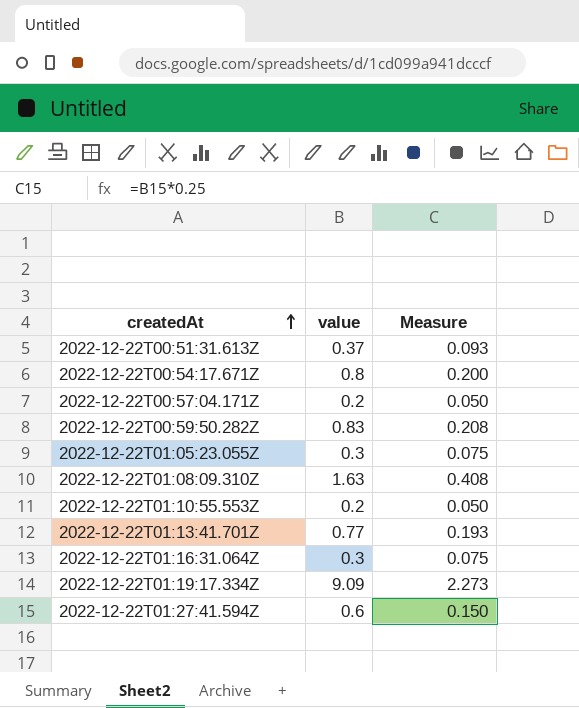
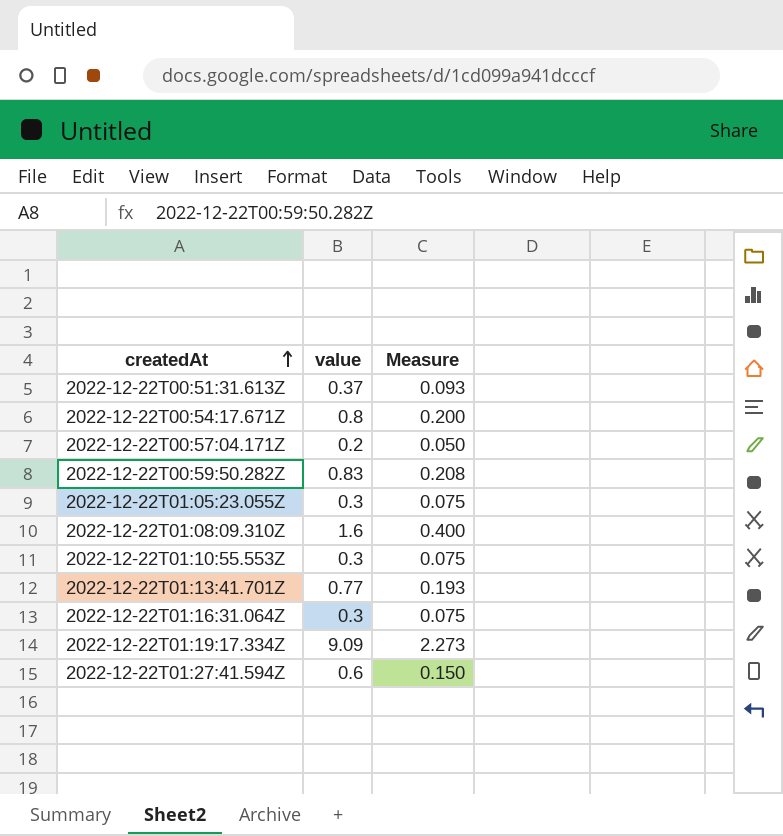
2022-12-22T01:08:09.310Z | value: 1.63 -> 1.6
2022-12-22T01:08:09.310Z | Measure: 0.408 -> 0.400
2022-12-22T01:10:55.553Z | value: 0.2 -> 0.3
2022-12-22T01:10:55.553Z | Measure: 0.050 -> 0.075

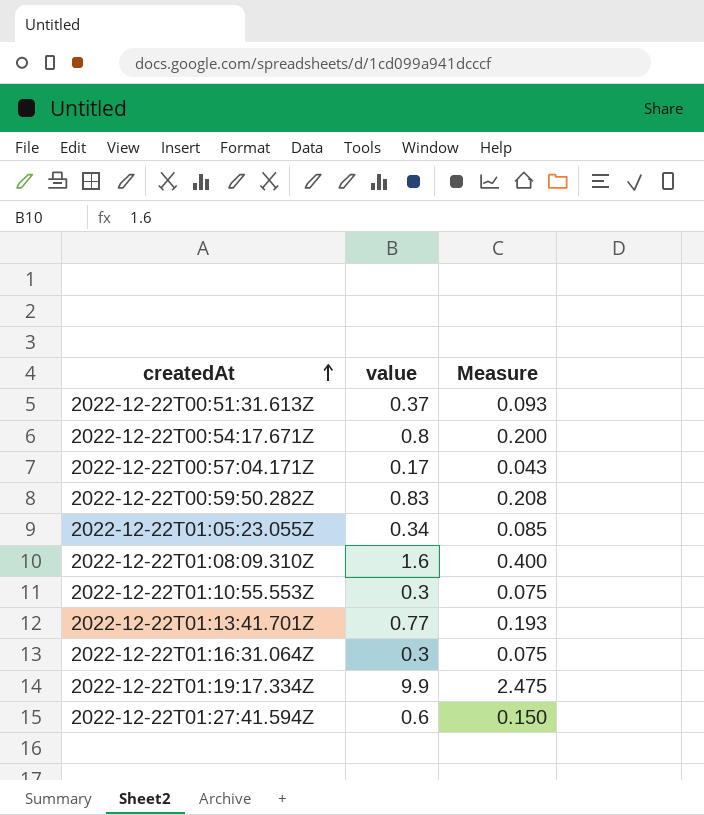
2022-12-22T00:57:04.171Z | value: 0.2 -> 0.17
2022-12-22T00:57:04.171Z | Measure: 0.050 -> 0.043
2022-12-22T01:05:23.055Z | value: 0.3 -> 0.34
2022-12-22T01:05:23.055Z | Measure: 0.075 -> 0.085
2022-12-22T01:19:17.334Z | value: 9.09 -> 9.9
2022-12-22T01:19:17.334Z | Measure: 2.273 -> 2.475

